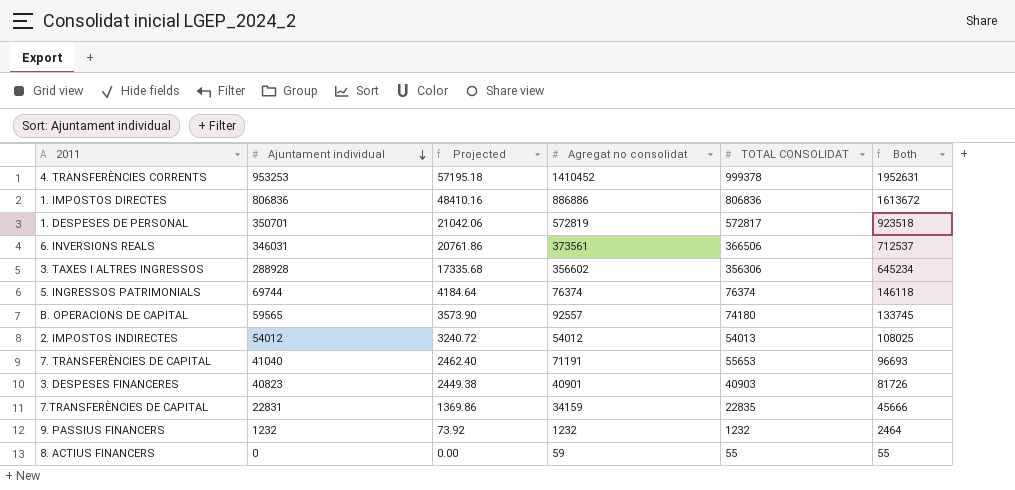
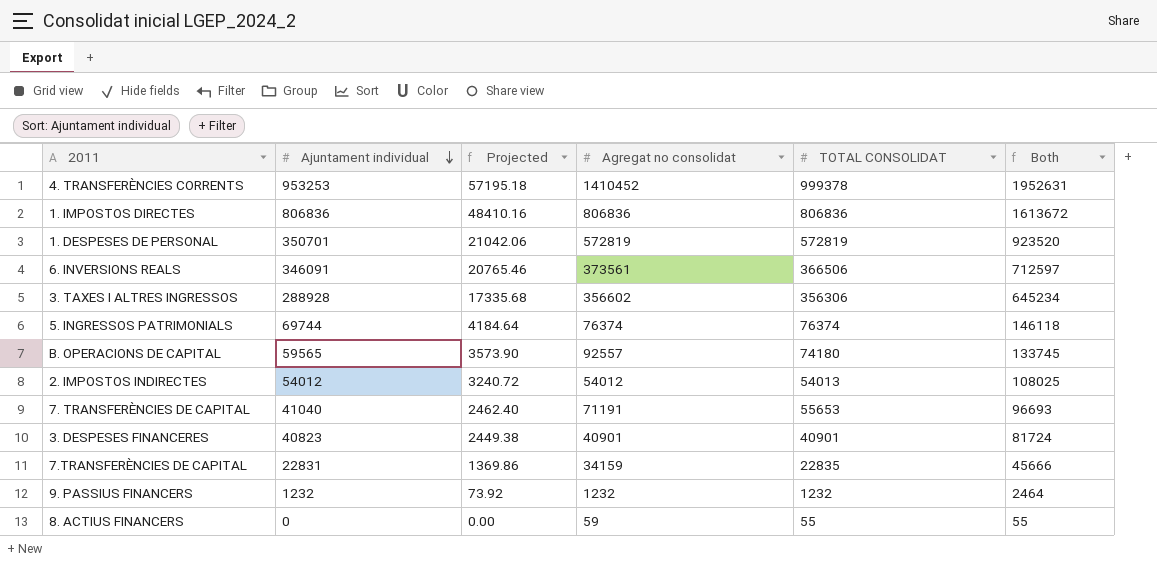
1. IMPOSTOS DIRECTES | Agregat no consolidat: 886886 -> 806836
1. DESPESES DE PERSONAL | TOTAL CONSOLIDAT: 572817 -> 572819
1. DESPESES DE PERSONAL | Both: 923518 -> 923520
6. INVERSIONS REALS | Ajuntament individual: 346031 -> 346091
6. INVERSIONS REALS | Projected: 20761.86 -> 20765.46
6. INVERSIONS REALS | Both: 712537 -> 712597
3. DESPESES FINANCERES | TOTAL CONSOLIDAT: 40903 -> 40901
3. DESPESES FINANCERES | Both: 81726 -> 81724

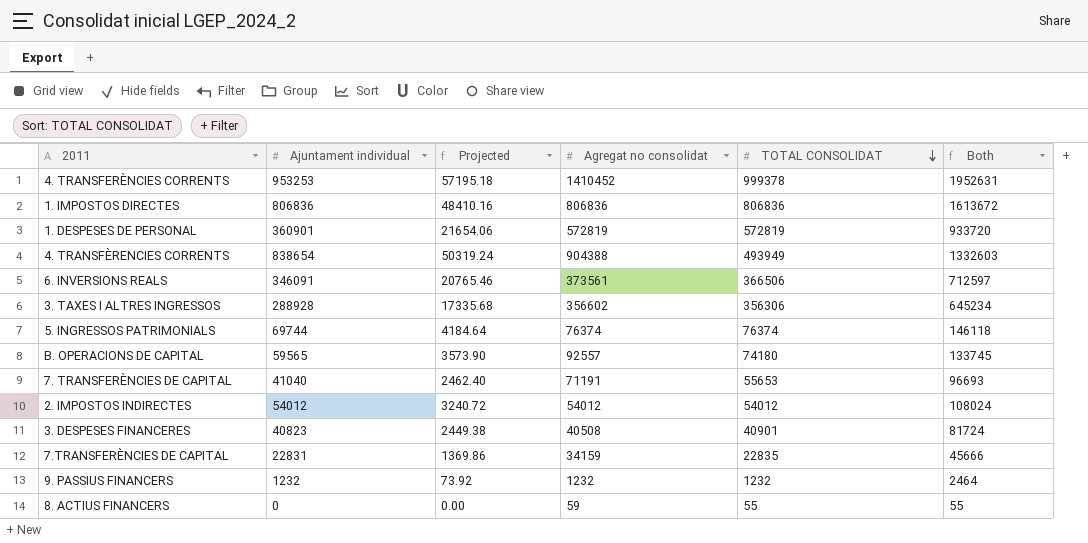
row order: Ajuntament individual descending -> TOTAL CONSOLIDAT descending
1. DESPESES DE PERSONAL | Ajuntament individual: 350701 -> 360901
1. DESPESES DE PERSONAL | Projected: 21042.06 -> 21654.06
1. DESPESES DE PERSONAL | Both: 923520 -> 933720
row 4. TRANSFÈRENCIES CORRENTS: none -> 838654 | 50319.24 | 904388 | 493949 | 1332603
2. IMPOSTOS INDIRECTES | TOTAL CONSOLIDAT: 54013 -> 54012
2. IMPOSTOS INDIRECTES | Both: 108025 -> 108024
3. DESPESES FINANCERES | Agregat no consolidat: 40901 -> 40508

